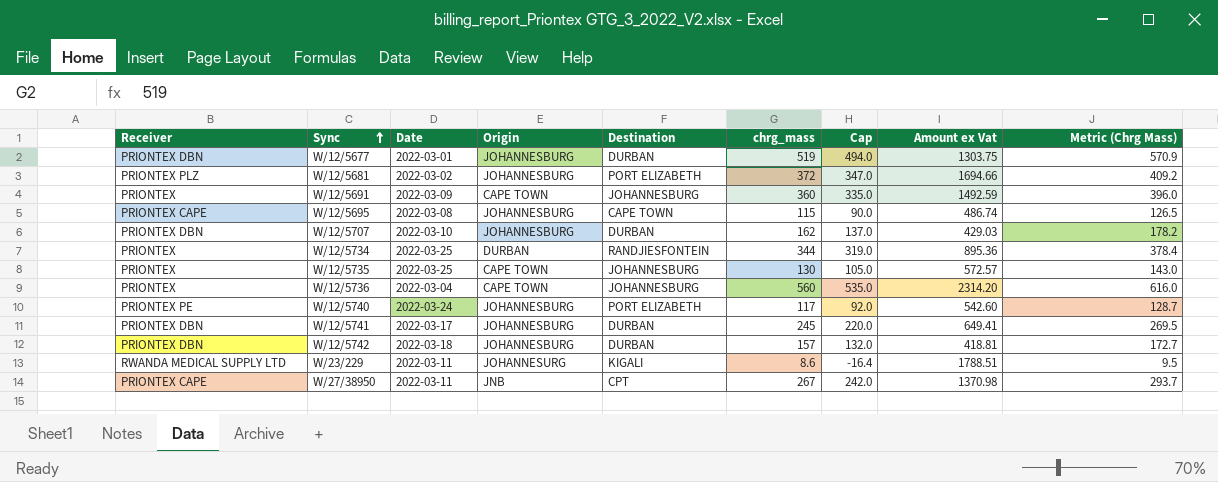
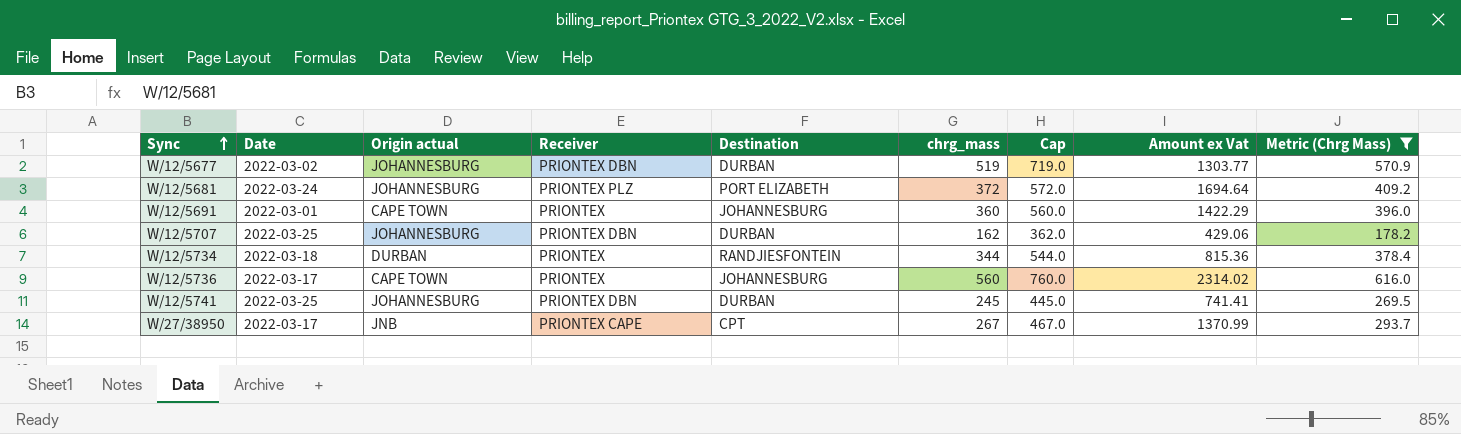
filter: none -> Metric (Chrg Mass) >= 178.2
column name: Origin -> Origin actual
column Receiver | position: 1 -> 4
column Cap | formula: [chrg_mass] - 25 -> [chrg_mass] + 200
W/12/5677 | Date: 2022-03-01 -> 2022-03-02
W/12/5677 | Amount ex Vat: 1303.75 -> 1303.77
W/12/5681 | Date: 2022-03-02 -> 2022-03-24
W/12/5681 | Amount ex Vat: 1694.66 -> 1694.64
W/12/5691 | Date: 2022-03-09 -> 2022-03-01
W/12/5691 | Amount ex Vat: 1492.59 -> 1422.29
W/12/5707 | Date: 2022-03-10 -> 2022-03-25
W/12/5707 | Amount ex Vat: 429.03 -> 429.06
W/12/5734 | Date: 2022-03-25 -> 2022-03-18
W/12/5734 | Amount ex Vat: 895.36 -> 815.36
W/12/5736 | Date: 2022-03-04 -> 2022-03-17
W/12/5736 | Amount ex Vat: 2314.20 -> 2314.02
W/12/5741 | Date: 2022-03-17 -> 2022-03-25
W/12/5741 | Amount ex Vat: 649.41 -> 741.41
W/27/38950 | Date: 2022-03-11 -> 2022-03-17
W/27/38950 | Amount ex Vat: 1370.98 -> 1370.99

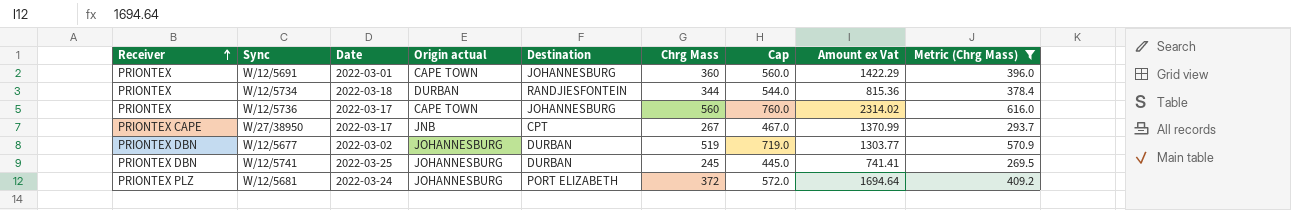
row order: Sync ascending -> Receiver ascending
column Receiver | position: 4 -> 1
column name: chrg_mass -> Chrg Mass
row W/12/5707: 2022-03-25 | JOHANNESBURG | PRIONTEX DBN | DURBAN | 162 | 362.0 | 429.06 | 178.2 -> none

